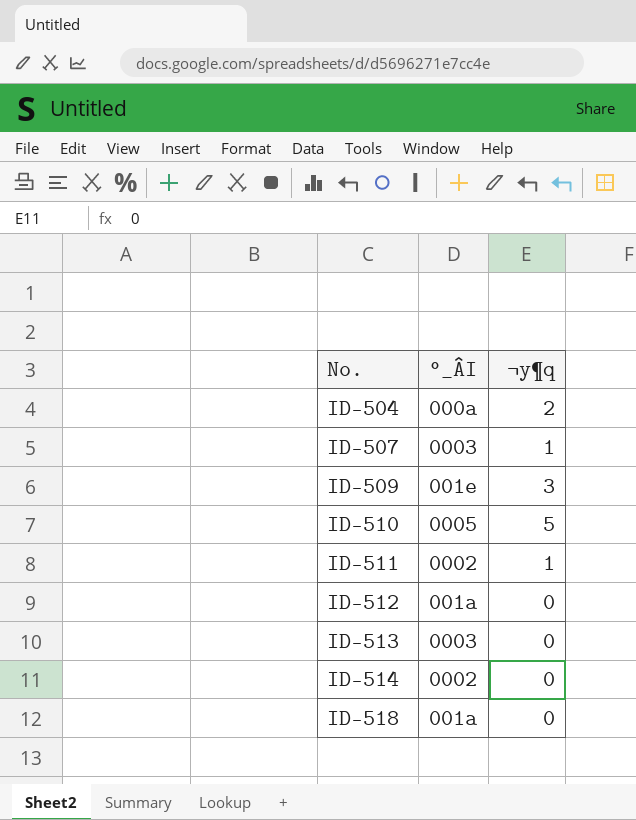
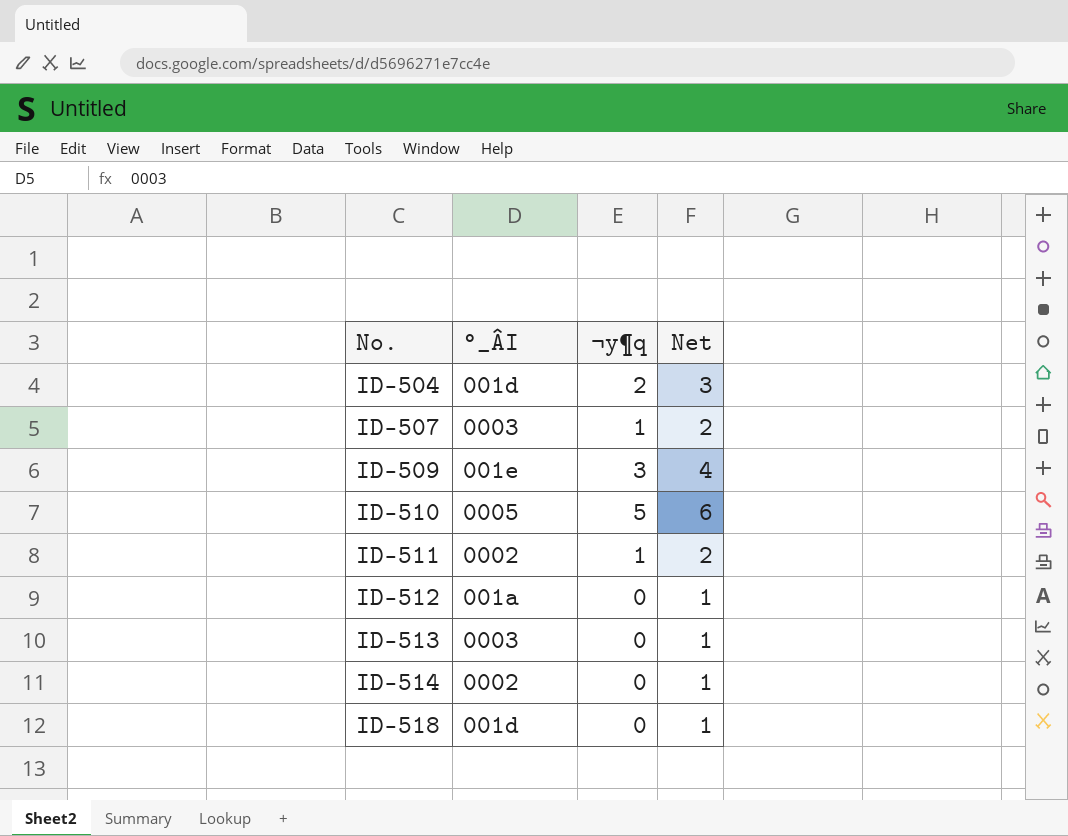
column Net | formula: none -> [¬y¶q] + 1
ID-504 | °_ÂI: 000a -> 001d
ID-518 | °_ÂI: 001a -> 001d

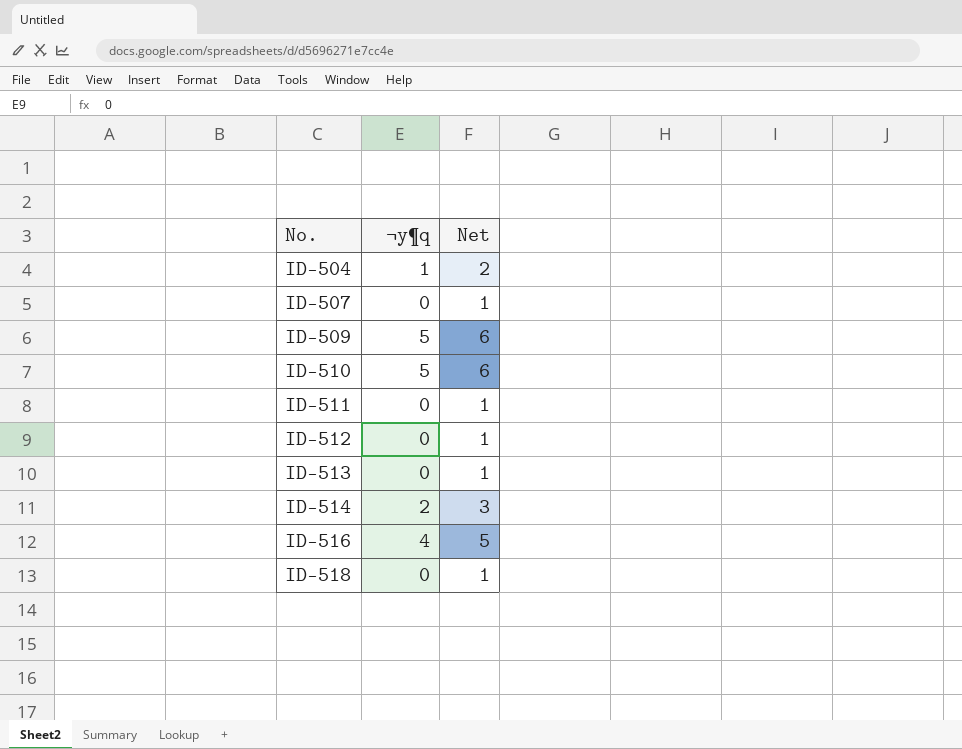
column °_ÂI | position: 2 -> none
ID-504 | ¬y¶q: 2 -> 1
ID-504 | Net: 3 -> 2
ID-507 | ¬y¶q: 1 -> 0
ID-507 | Net: 2 -> 1
ID-509 | ¬y¶q: 3 -> 5
ID-509 | Net: 4 -> 6
ID-511 | ¬y¶q: 1 -> 0
ID-511 | Net: 2 -> 1
ID-514 | ¬y¶q: 0 -> 2
ID-514 | Net: 1 -> 3
row ID-516: none -> 4 | 5

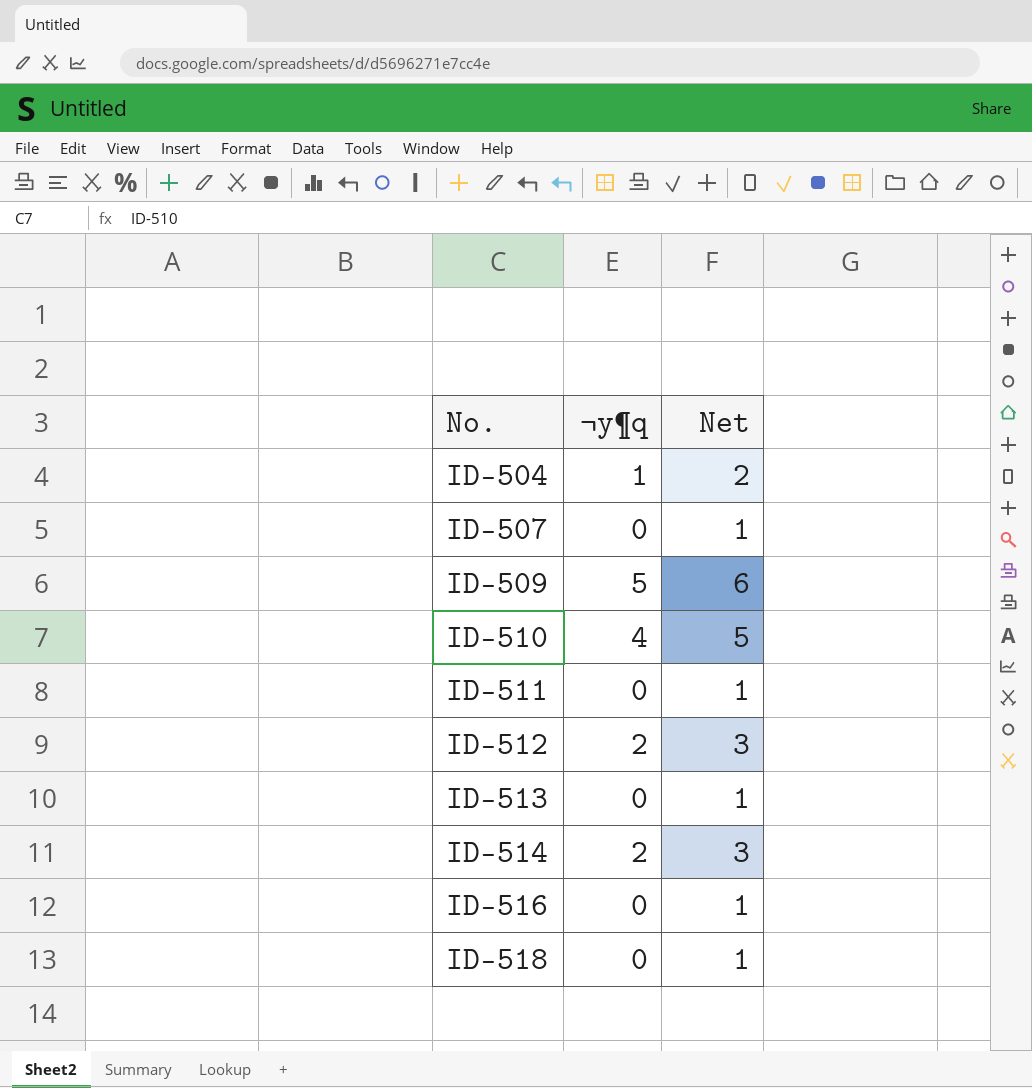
ID-510 | ¬y¶q: 5 -> 4
ID-510 | Net: 6 -> 5
ID-512 | ¬y¶q: 0 -> 2
ID-512 | Net: 1 -> 3
ID-516 | ¬y¶q: 4 -> 0
ID-516 | Net: 5 -> 1

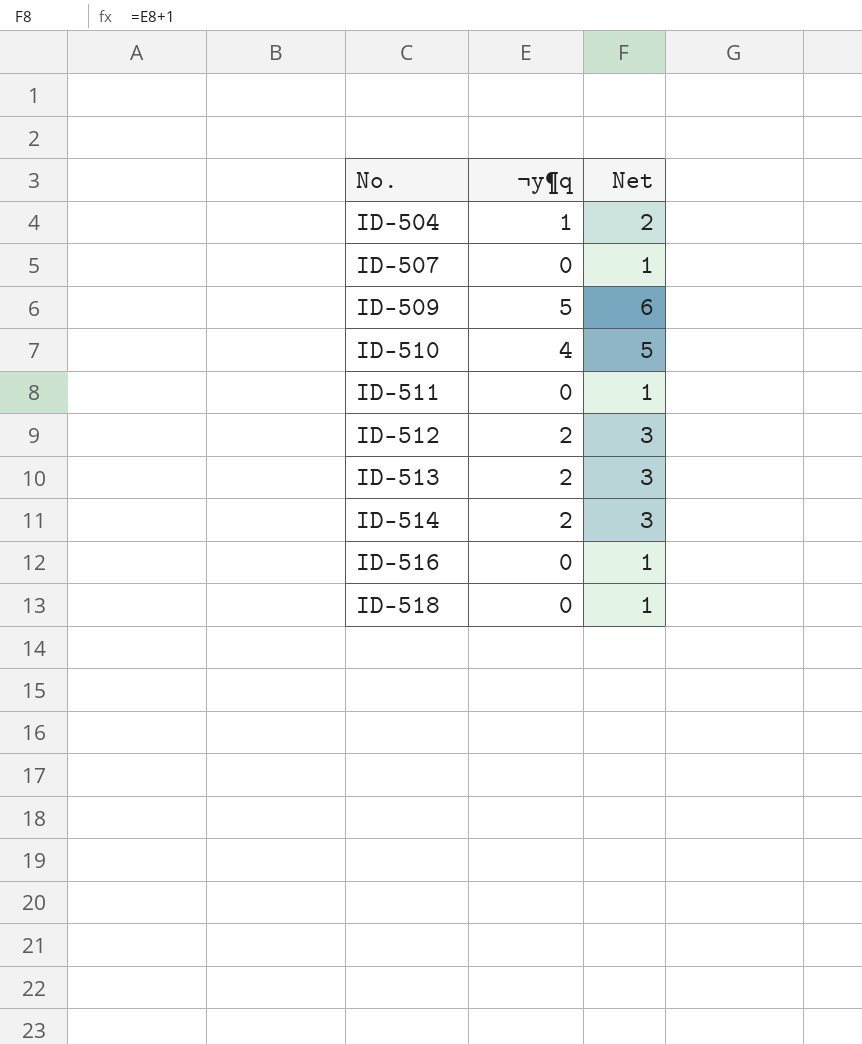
ID-513 | ¬y¶q: 0 -> 2
ID-513 | Net: 1 -> 3

